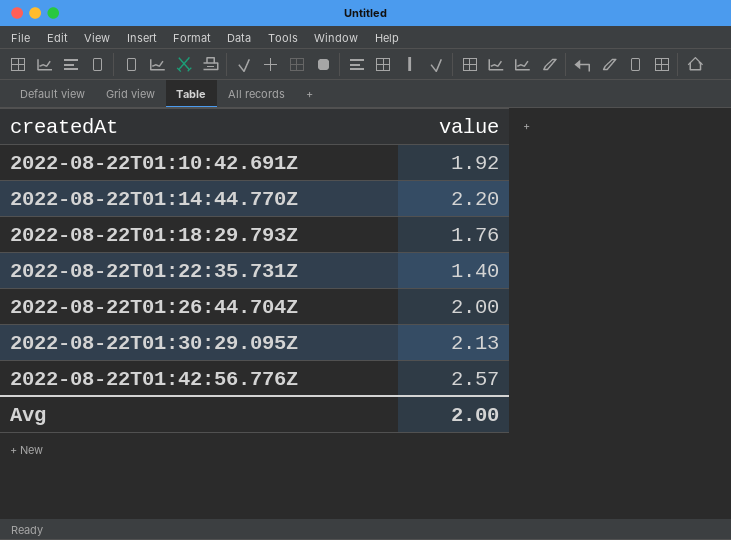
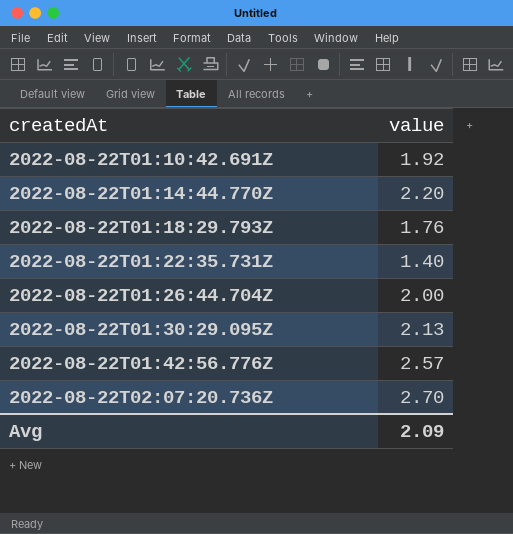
row 2022-08-22T02:07:20.736Z: none -> 2.70
Avg | value: 2.00 -> 2.09

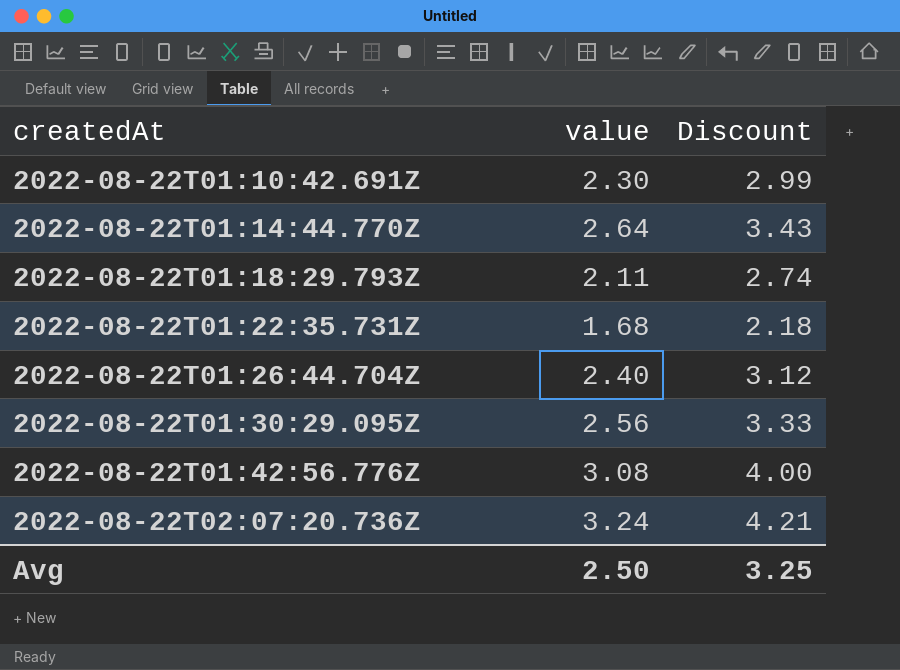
column Discount | formula: none -> [value] * 1.3
2022-08-22T01:10:42.691Z | value: 1.92 -> 2.30
2022-08-22T01:14:44.770Z | value: 2.20 -> 2.64
2022-08-22T01:18:29.793Z | value: 1.76 -> 2.11
2022-08-22T01:22:35.731Z | value: 1.40 -> 1.68
2022-08-22T01:26:44.704Z | value: 2.00 -> 2.40
2022-08-22T01:30:29.095Z | value: 2.13 -> 2.56
2022-08-22T01:42:56.776Z | value: 2.57 -> 3.08
2022-08-22T02:07:20.736Z | value: 2.70 -> 3.24
Avg | value: 2.09 -> 2.50

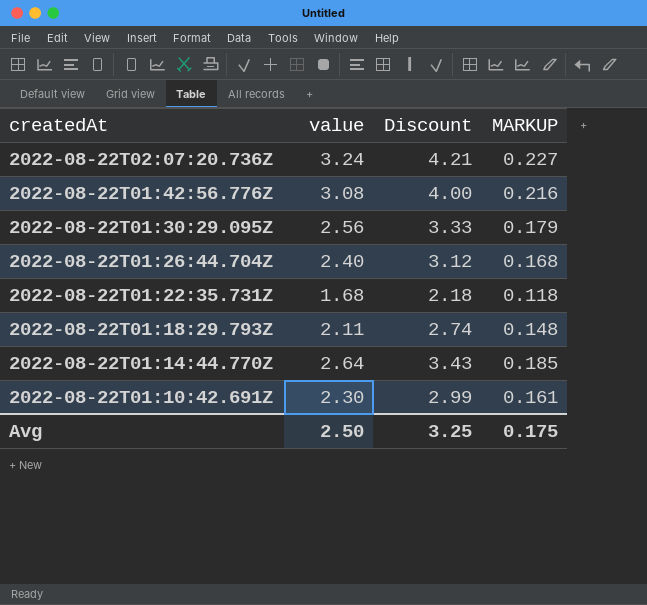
row order: createdAt ascending -> createdAt descending
column MARKUP | formula: none -> [value] * 0.07

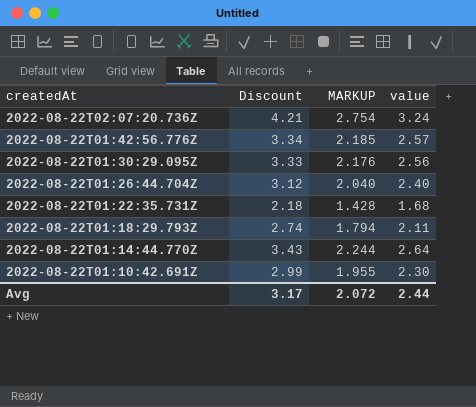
column MARKUP | formula: [value] * 0.07 -> [value] * 0.85
column value | position: 2 -> 4
2022-08-22T01:42:56.776Z | Discount: 4.00 -> 3.34
2022-08-22T01:42:56.776Z | value: 3.08 -> 2.57
Avg | Discount: 3.25 -> 3.17
Avg | MARKUP: 0.175 -> 2.072
Avg | value: 2.50 -> 2.44

